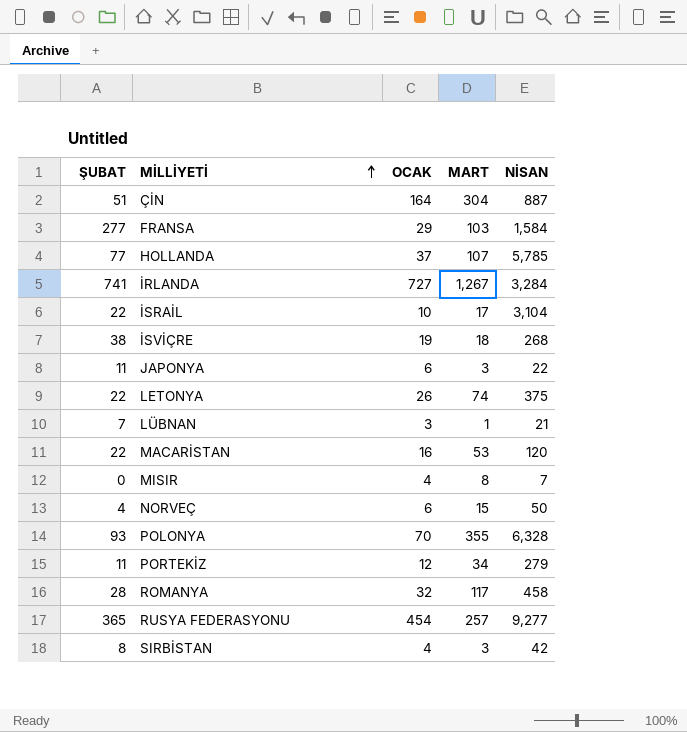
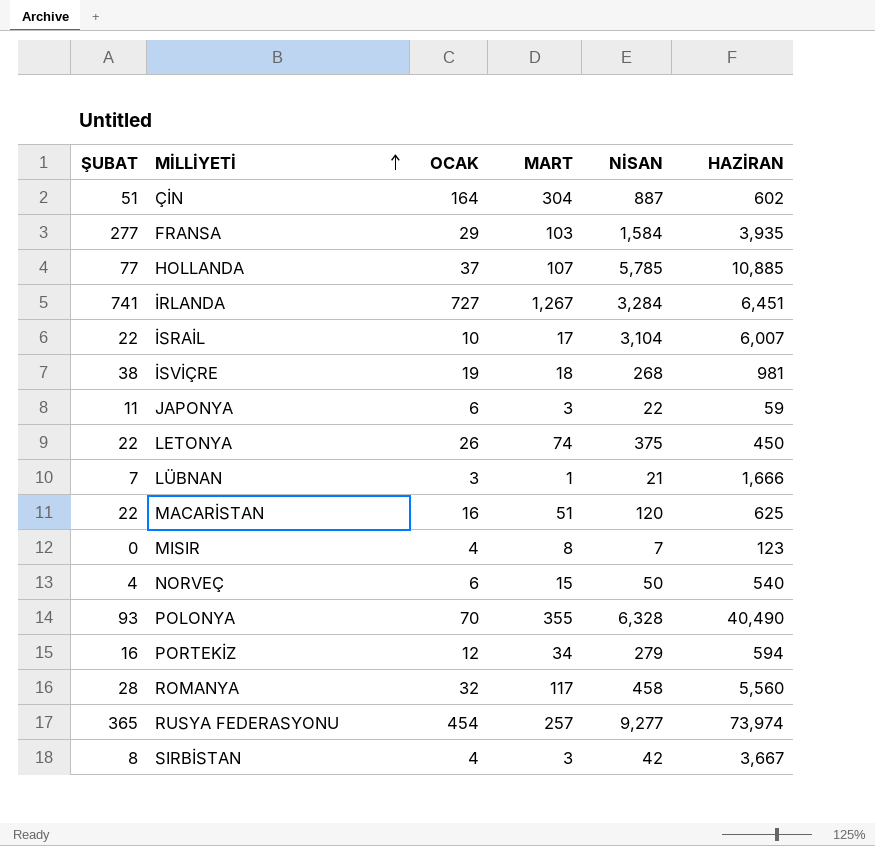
column HAZİRAN | position: none -> 6
MACARİSTAN | MART: 53 -> 51
PORTEKİZ | ŞUBAT: 11 -> 16

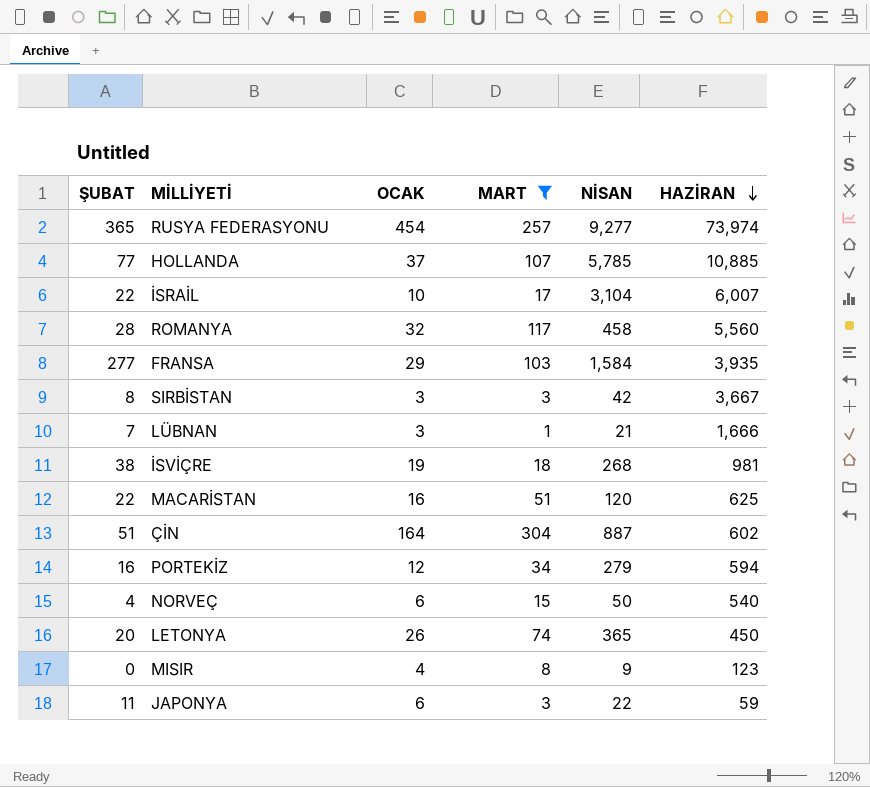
filter: none -> MART <= 304
row order: MİLLİYETİ ascending -> HAZİRAN descending
SIRBİSTAN | OCAK: 4 -> 3
LETONYA | ŞUBAT: 22 -> 20
LETONYA | NİSAN: 375 -> 365
MISIR | NİSAN: 7 -> 9

